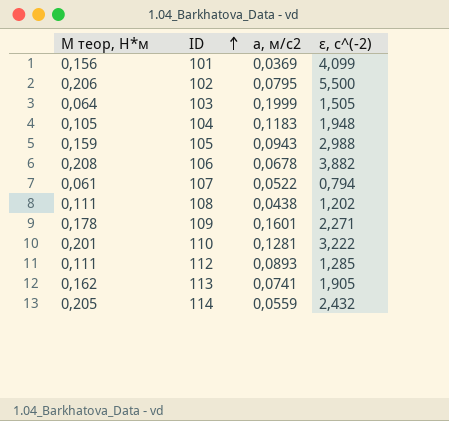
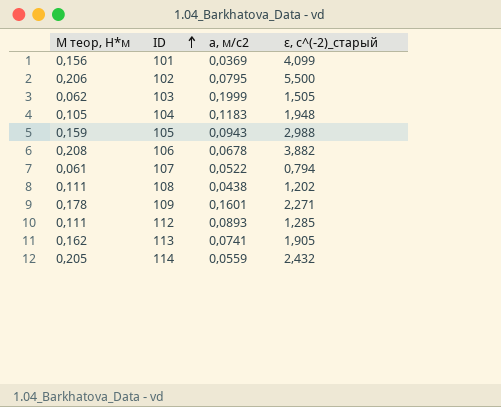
column name: ε, с^(-2) -> ε, с^(-2)_старый
row 110: 0,201 | 0,1281 | 3,222 -> none
103 | М теор, Н*м: 0,064 -> 0,062

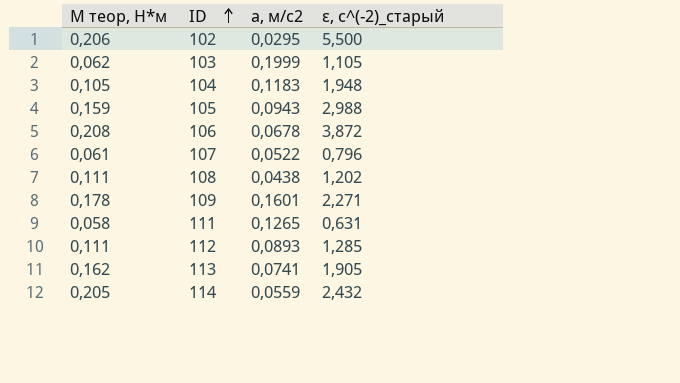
row 101: 0,156 | 0,0369 | 4,099 -> none
102 | a, м/с2: 0,0795 -> 0,0295
103 | ε, с^(-2)_старый: 1,505 -> 1,105
106 | ε, с^(-2)_старый: 3,882 -> 3,872
107 | ε, с^(-2)_старый: 0,794 -> 0,796
row 111: none -> 0,058 | 0,1265 | 0,631

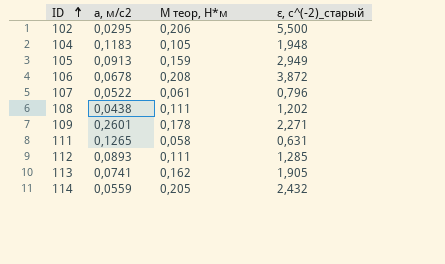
column М теор, Н*м | position: 1 -> 3
row 103: 0,062 | 0,1999 | 1,105 -> none
105 | a, м/с2: 0,0943 -> 0,0913
105 | ε, с^(-2)_старый: 2,988 -> 2,949
109 | a, м/с2: 0,1601 -> 0,2601

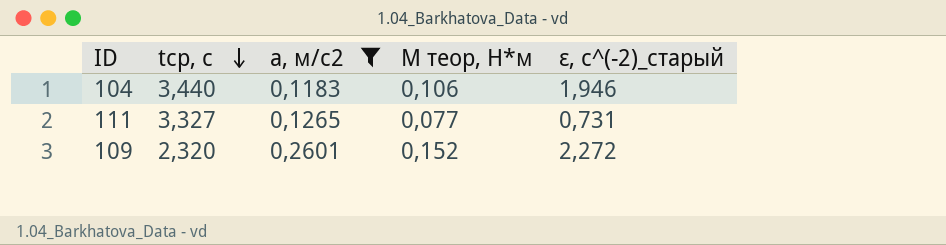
filter: none -> a, м/с2 >= 0,1183
row order: ID ascending -> tср, с descending
column tср, с | position: none -> 2
104 | М теор, Н*м: 0,105 -> 0,106
104 | ε, с^(-2)_старый: 1,948 -> 1,946
111 | М теор, Н*м: 0,058 -> 0,077
111 | ε, с^(-2)_старый: 0,631 -> 0,731
109 | М теор, Н*м: 0,178 -> 0,152
109 | ε, с^(-2)_старый: 2,271 -> 2,272

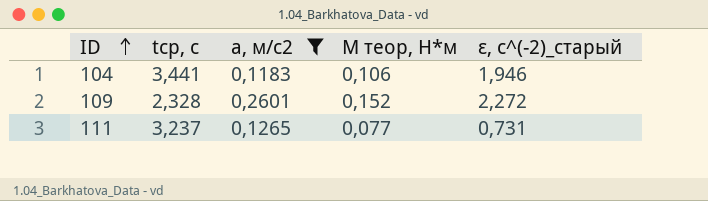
row order: tср, с descending -> ID ascending
104 | tср, с: 3,440 -> 3,441
109 | tср, с: 2,320 -> 2,328
111 | tср, с: 3,327 -> 3,237

